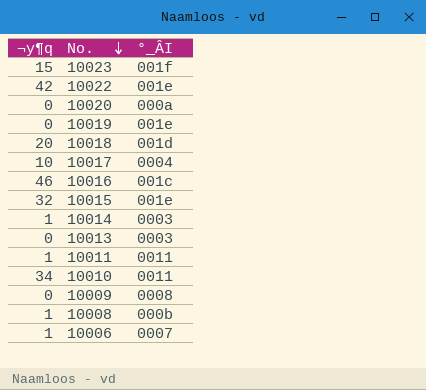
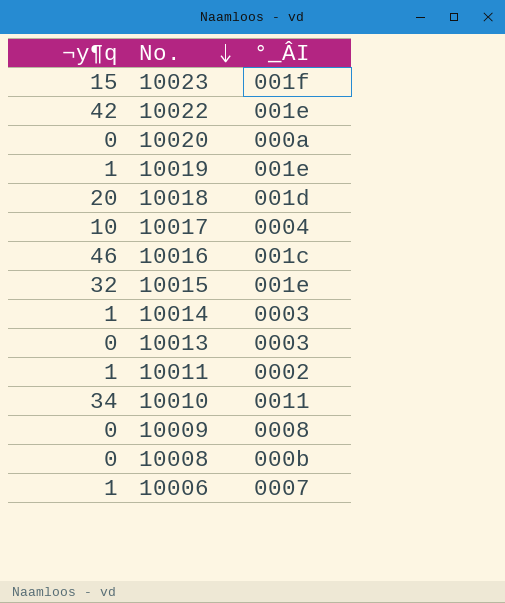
10019 | ¬y¶q: 0 -> 1
10011 | °_ÂI: 0011 -> 0002
10008 | ¬y¶q: 1 -> 0

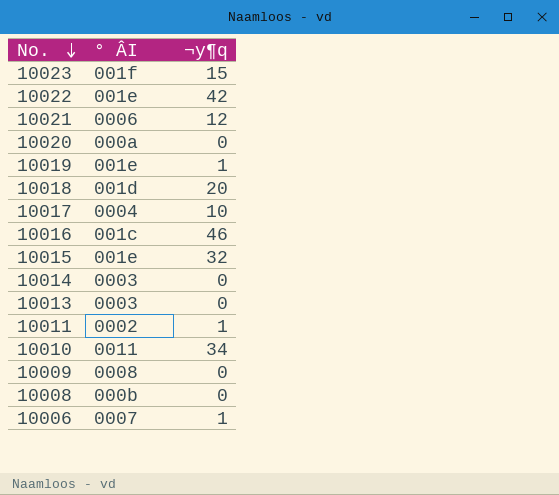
column name: °_ÂI -> ° ÂI
column ¬y¶q | position: 1 -> 3
row 10021: none -> 0006 | 12
10014 | ¬y¶q: 1 -> 0

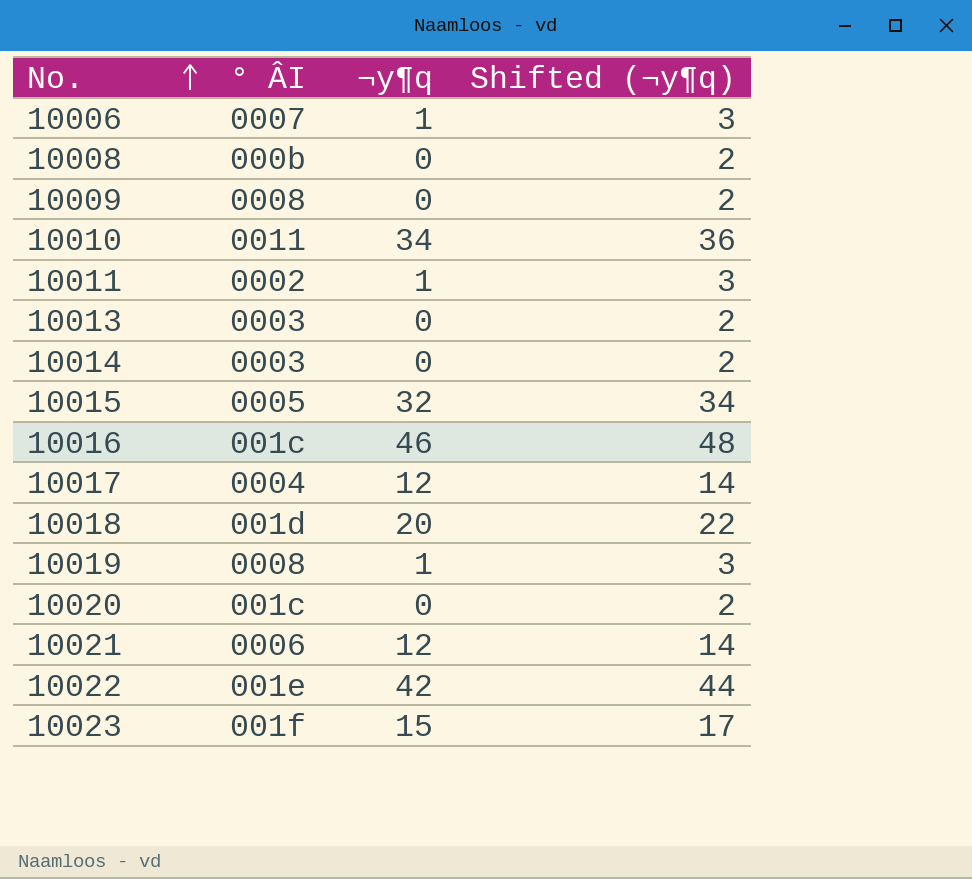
row order: No. descending -> No. ascending
column Shifted (¬y¶q) | formula: none -> [¬y¶q] + 2
10015 | ° ÂI: 001e -> 0005
10017 | ¬y¶q: 10 -> 12
10019 | ° ÂI: 001e -> 0008
10020 | ° ÂI: 000a -> 001c

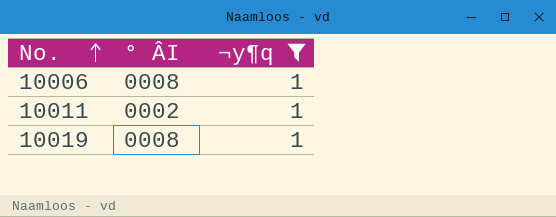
filter: none -> ¬y¶q = 1
column Shifted (¬y¶q) | formula: [¬y¶q] + 2 -> none
10006 | ° ÂI: 0007 -> 0008

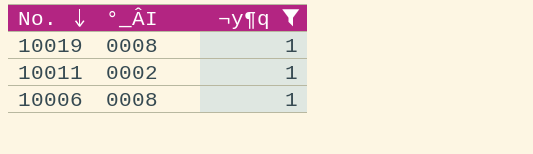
row order: No. ascending -> No. descending
column name: ° ÂI -> °_ÂI

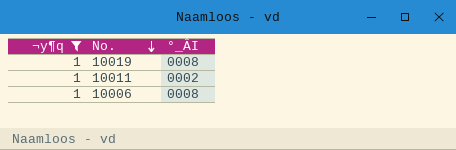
column ¬y¶q | position: 3 -> 1

